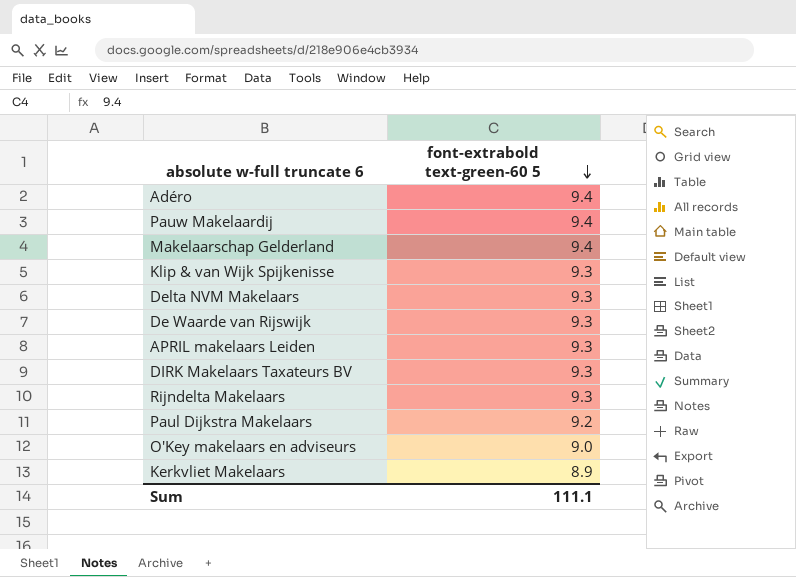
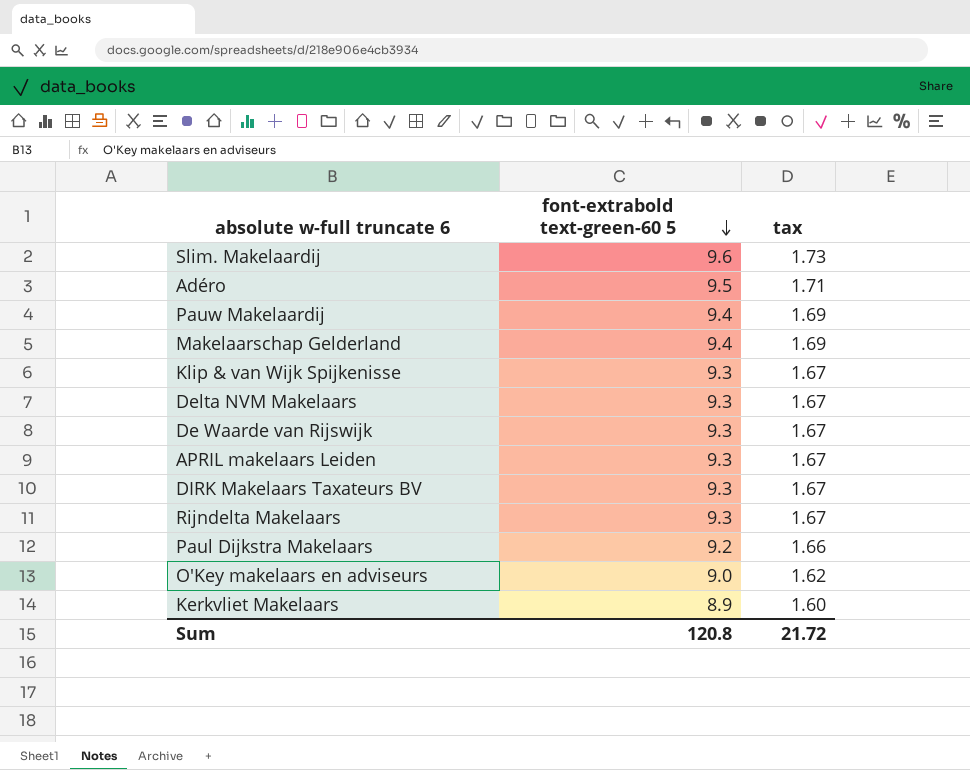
column tax | formula: none -> [font-extrabold text-green-60 5] * 0.18
row Slim. Makelaardij: none -> 9.6 | 1.73
Adéro | font-extrabold text-green-60 5: 9.4 -> 9.5
Sum | font-extrabold text-green-60 5: 111.1 -> 120.8

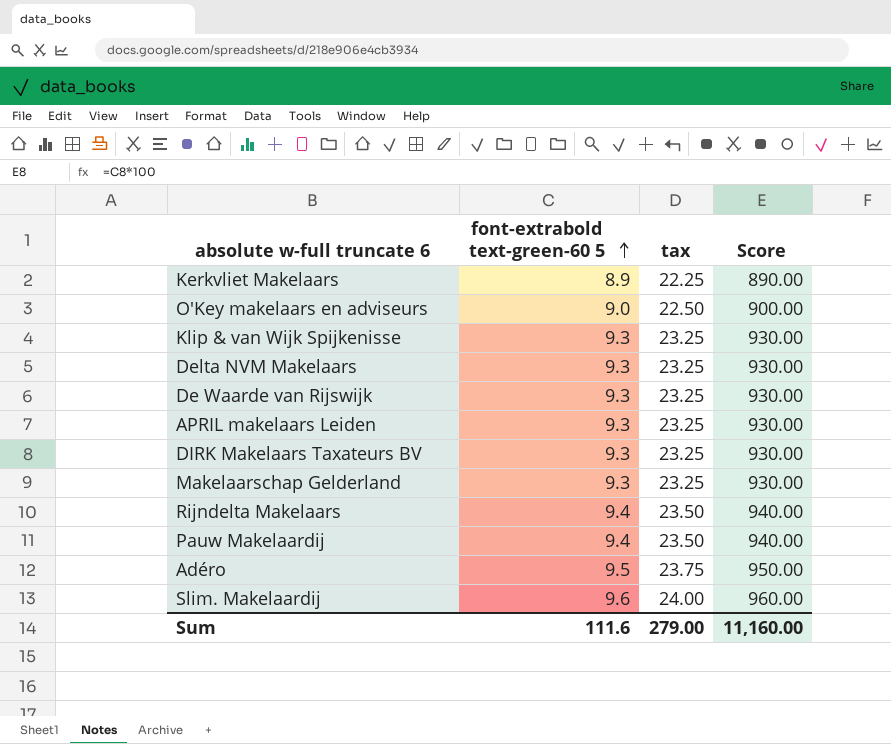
row order: font-extrabold text-green-60 5 descending -> font-extrabold text-green-60 5 ascending
column tax | formula: [font-extrabold text-green-60 5] * 0.18 -> [font-extrabold text-green-60 5] * 2.5
column Score | formula: none -> [font-extrabold text-green-60 5] * 100
row Paul Dijkstra Makelaars: 9.2 | 1.66 -> none
Makelaarschap Gelderland | font-extrabold text-green-60 5: 9.4 -> 9.3
Rijndelta Makelaars | font-extrabold text-green-60 5: 9.3 -> 9.4
Sum | font-extrabold text-green-60 5: 120.8 -> 111.6
Sum | tax: 21.72 -> 279.00

